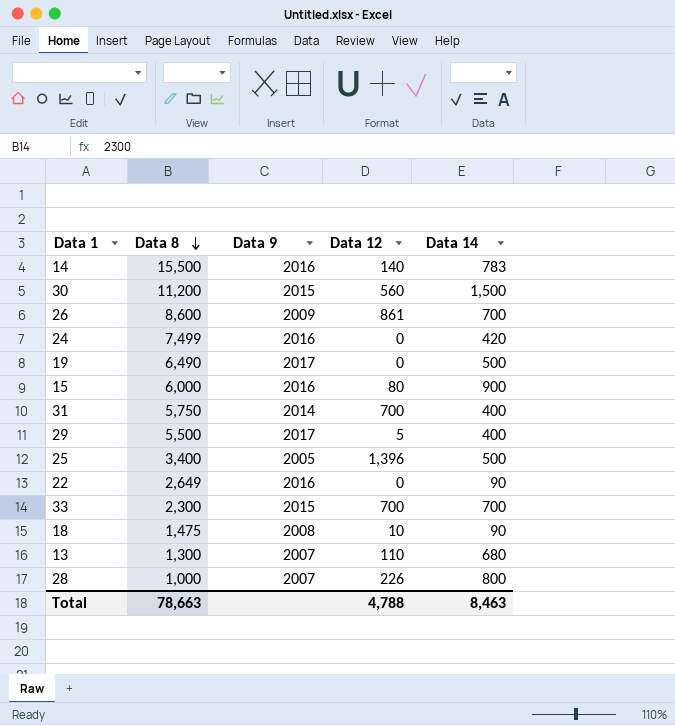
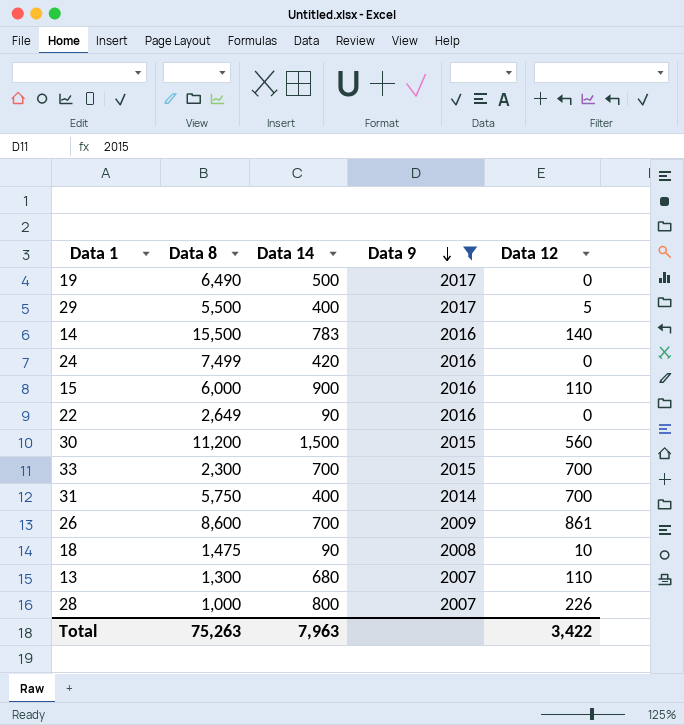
filter: none -> Data 9 != 2005
row order: Data 8 descending -> Data 9 descending
column Data 14 | position: 5 -> 3
15 | Data 12: 80 -> 110
Total | Data 8: 78,663 -> 75,263
Total | Data 14: 8,463 -> 7,963
Total | Data 12: 4,788 -> 3,422

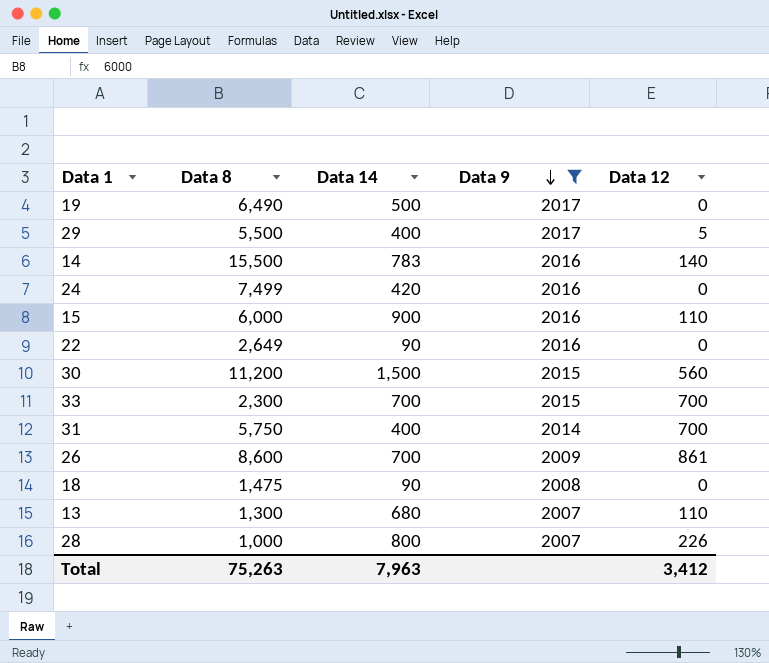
18 | Data 12: 10 -> 0
Total | Data 12: 3,422 -> 3,412

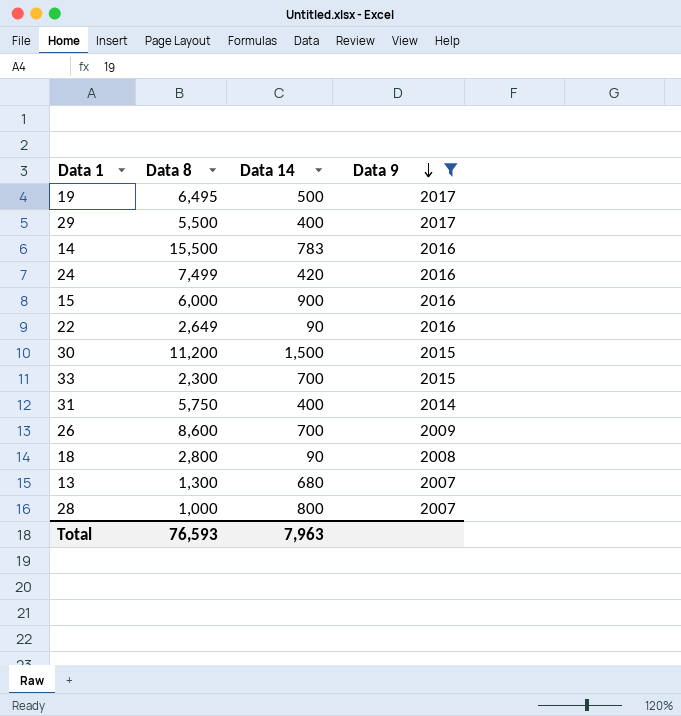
column Data 12 | position: 5 -> none
19 | Data 8: 6,490 -> 6,495
18 | Data 8: 1,475 -> 2,800
Total | Data 8: 75,263 -> 76,593

